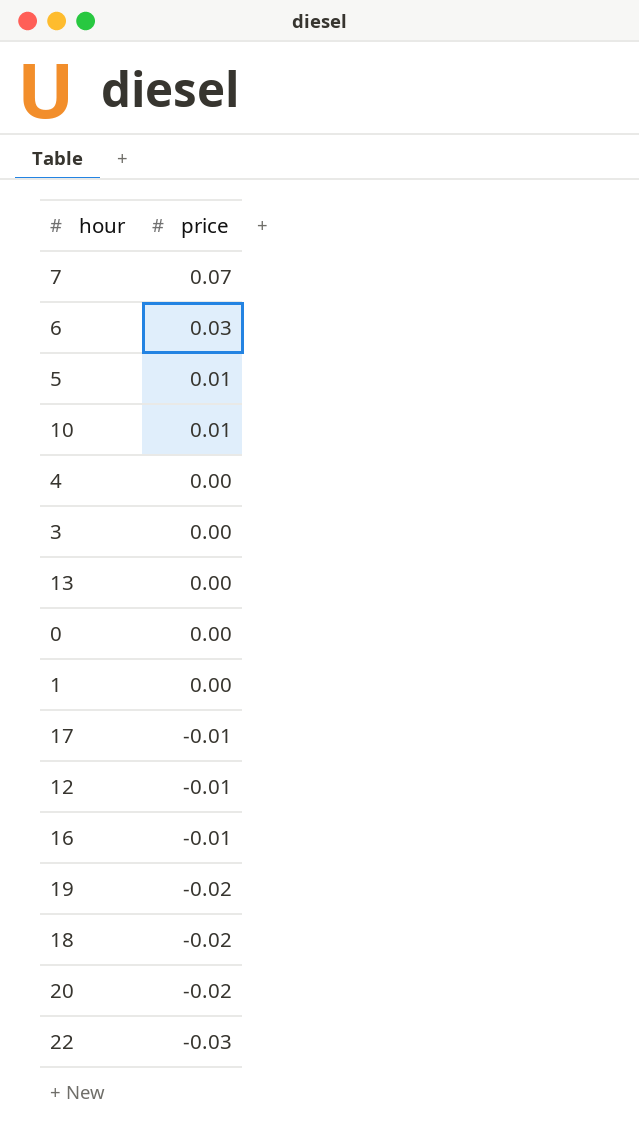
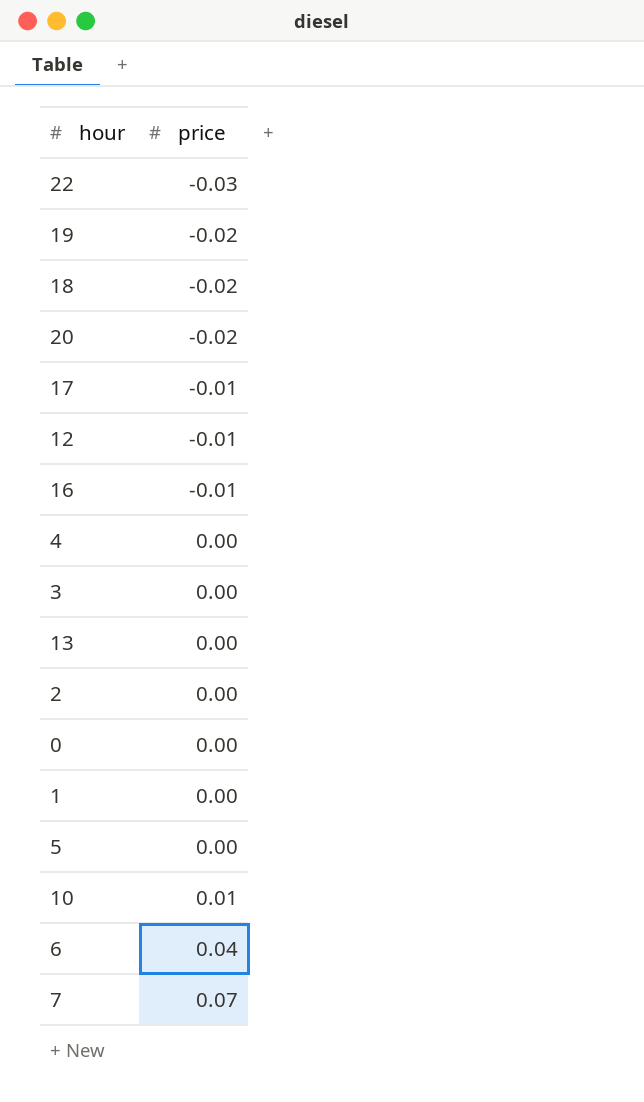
row order: price descending -> price ascending
row 2: none -> 0.00
5 | price: 0.01 -> 0.00
6 | price: 0.03 -> 0.04

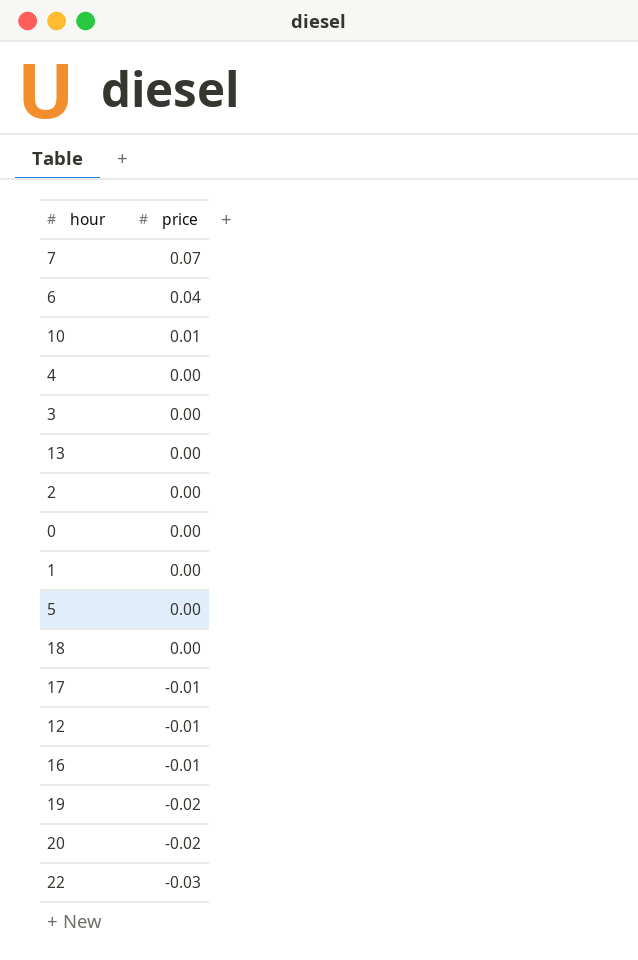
row order: price ascending -> price descending
18 | price: -0.02 -> 0.00

